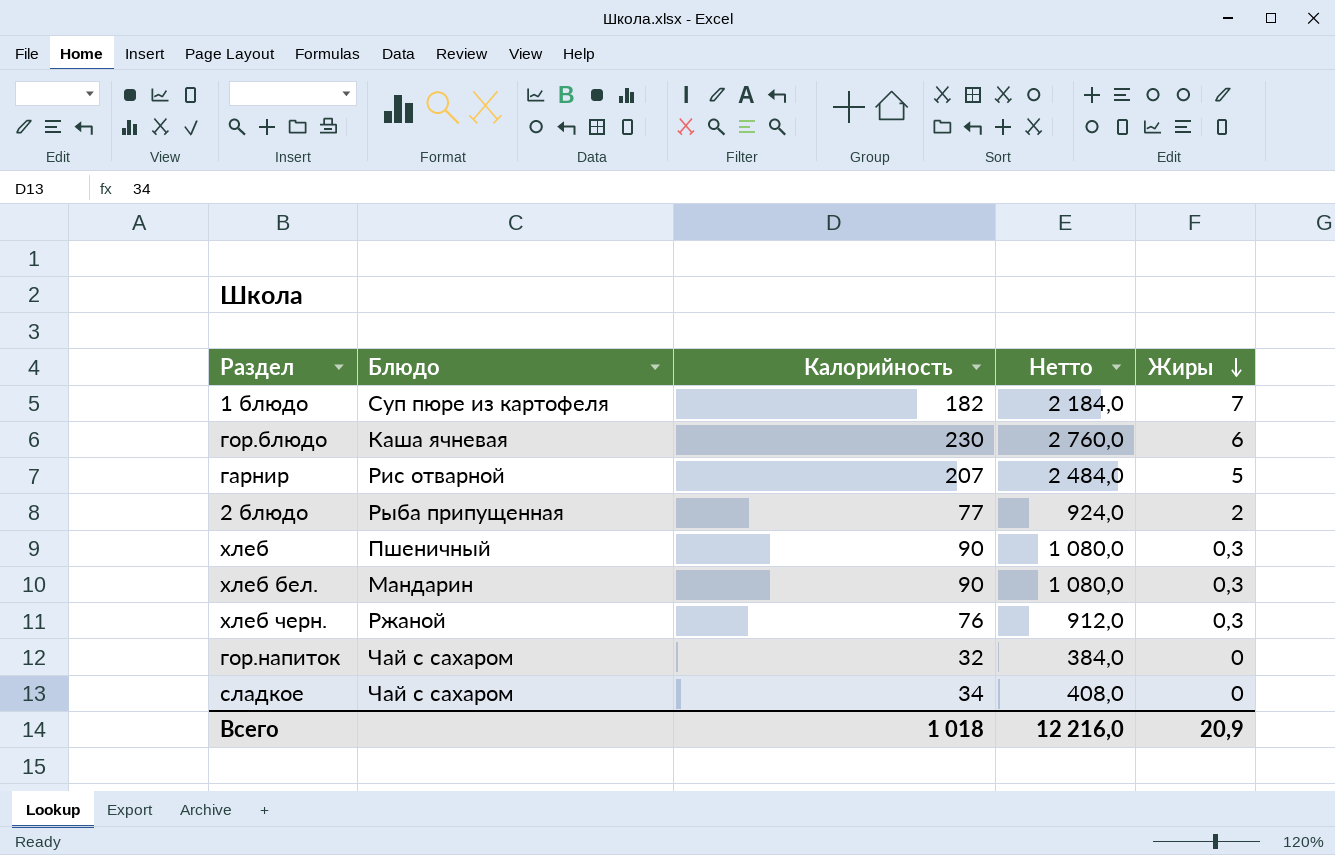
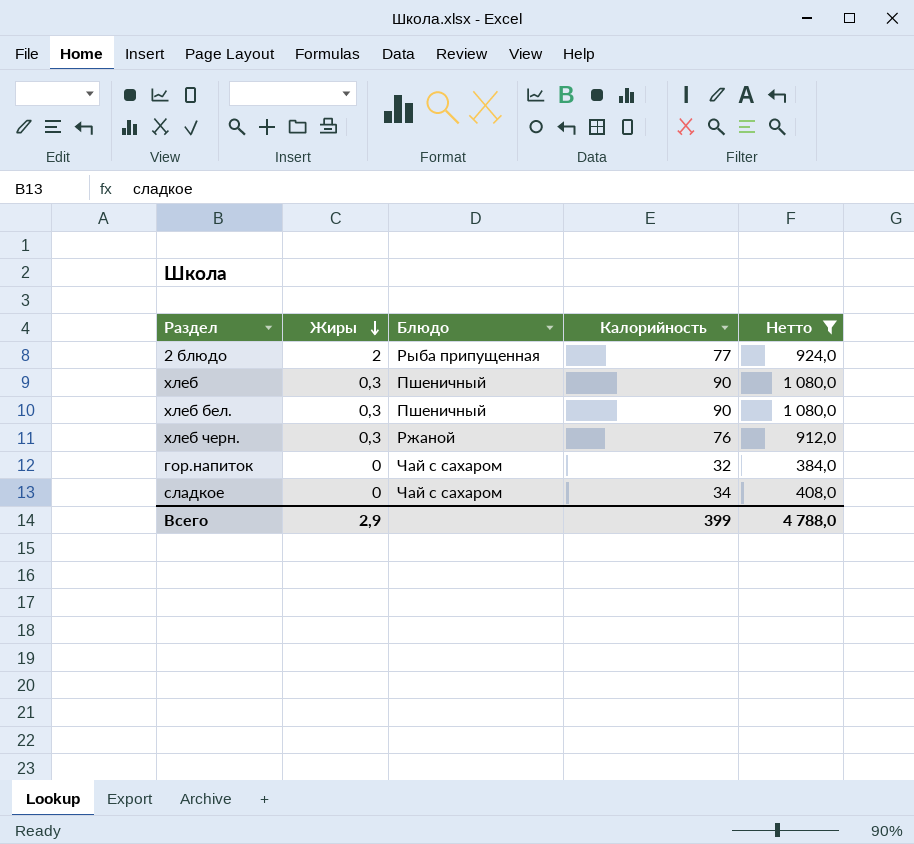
filter: none -> Нетто <= 1 080,0
column Жиры | position: 5 -> 2
хлеб бел. | Блюдо: Мандарин -> Пшеничный
Всего | Жиры: 20,9 -> 2,9
Всего | Калорийность: 1 018 -> 399
Всего | Нетто: 12 216,0 -> 4 788,0

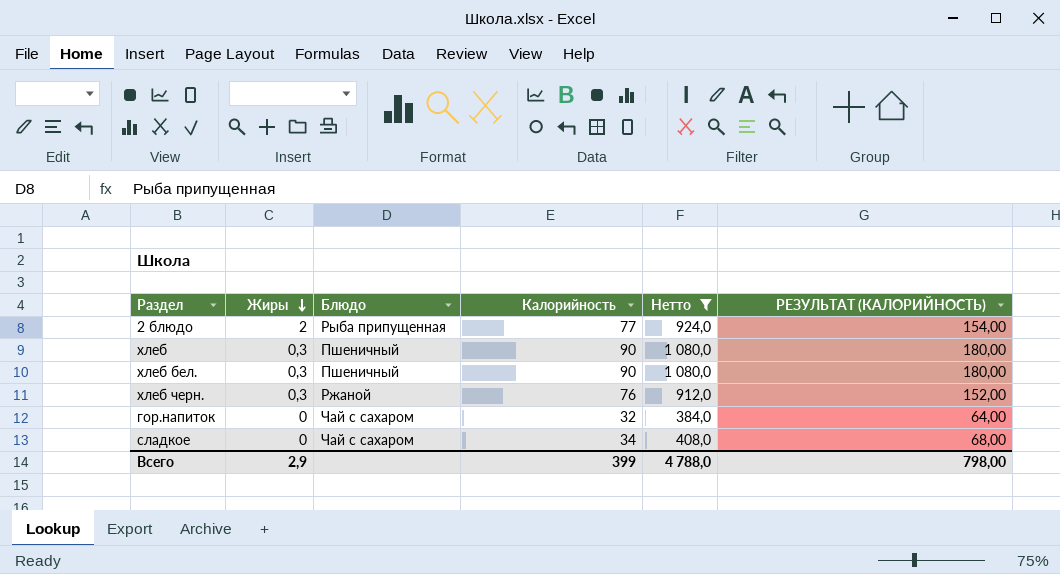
column РЕЗУЛЬТАТ (КАЛОРИЙНОСТЬ) | formula: none -> [Калорийность] * 2

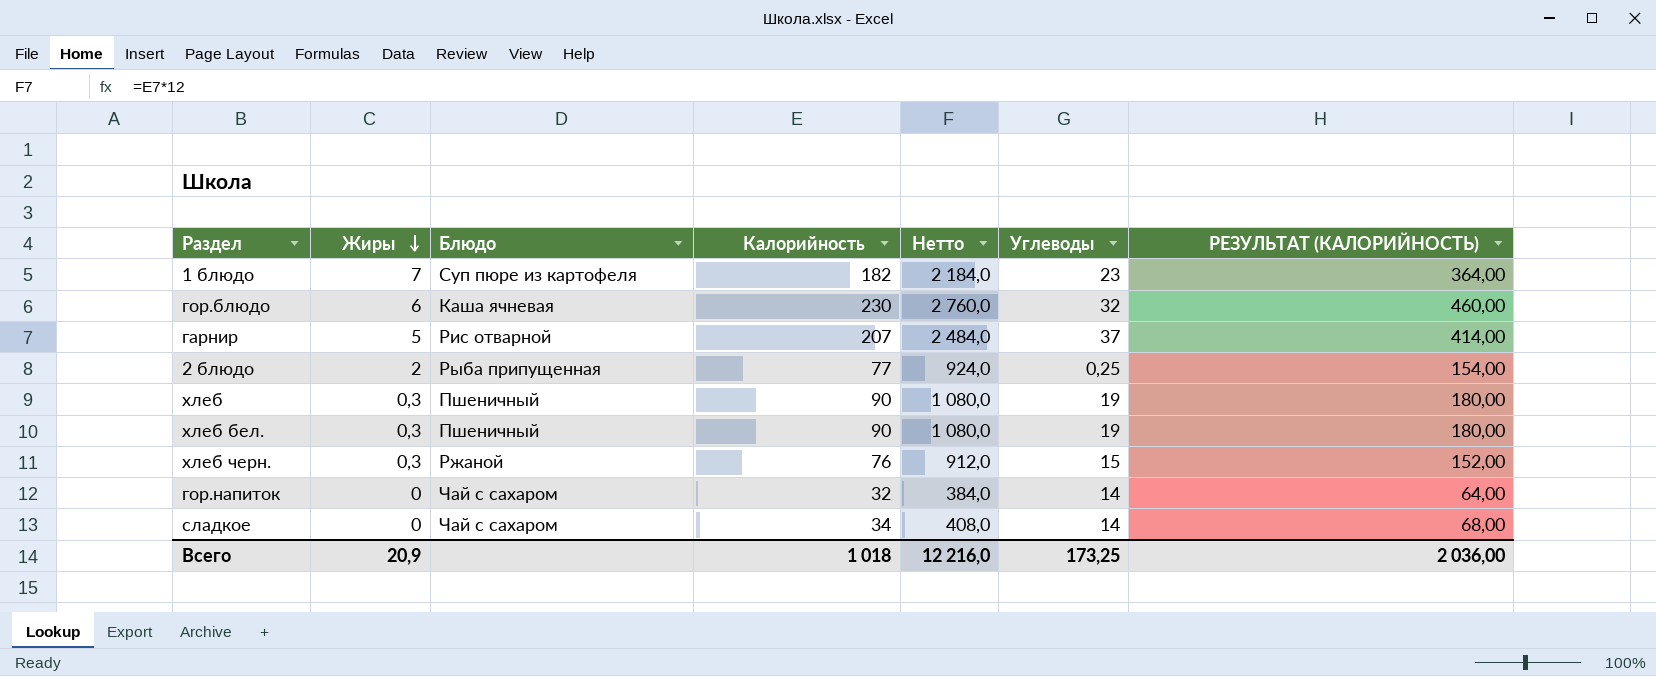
filter: Нетто <= 1 080,0 -> none
column Углеводы | position: none -> 6
Всего | Жиры: 2,9 -> 20,9
Всего | Калорийность: 399 -> 1 018
Всего | Нетто: 4 788,0 -> 12 216,0
Всего | РЕЗУЛЬТАТ (КАЛОРИЙНОСТЬ): 798,00 -> 2 036,00

